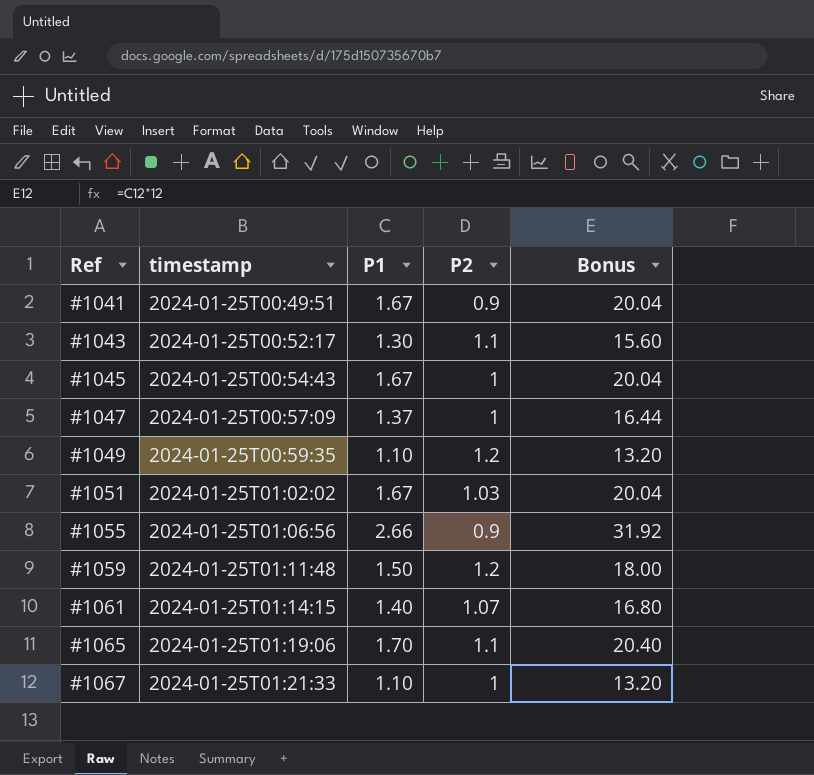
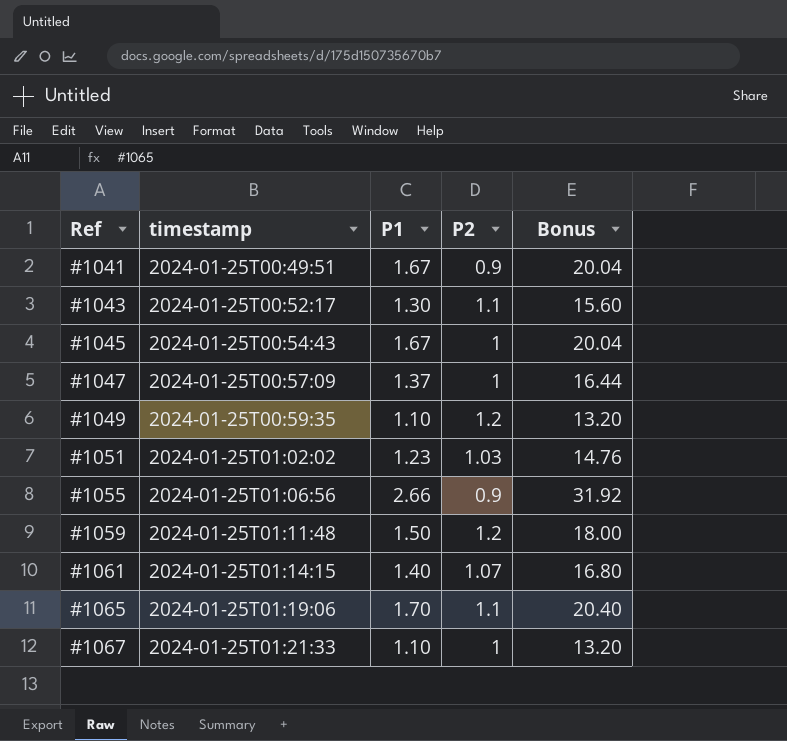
#1051 | P1: 1.67 -> 1.23
#1051 | Bonus: 20.04 -> 14.76

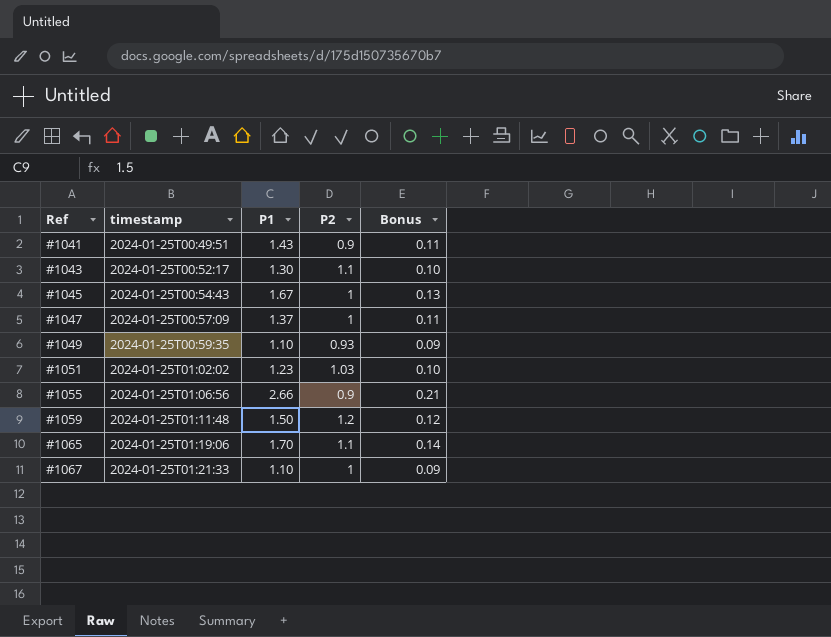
column Bonus | formula: [P1] * 12 -> [P1] * 0.08
row #1061: 2024-01-25T01:14:15 | 1.40 | 1.07 | 16.80 -> none
#1041 | P1: 1.67 -> 1.43
#1049 | P2: 1.2 -> 0.93

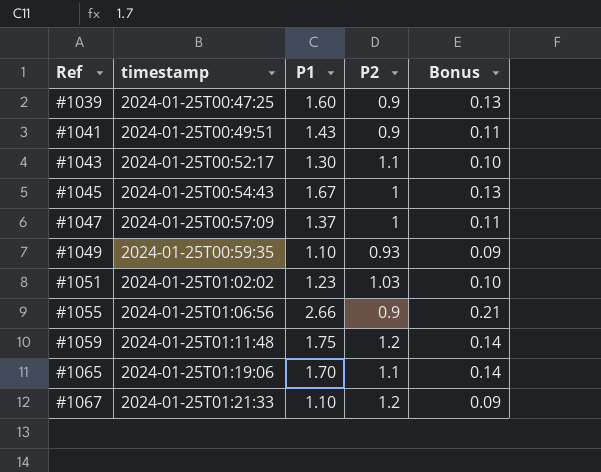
row #1039: none -> 2024-01-25T00:47:25 | 1.60 | 0.9 | 0.13
#1059 | P1: 1.50 -> 1.75
#1059 | Bonus: 0.12 -> 0.14
#1067 | P2: 1 -> 1.2

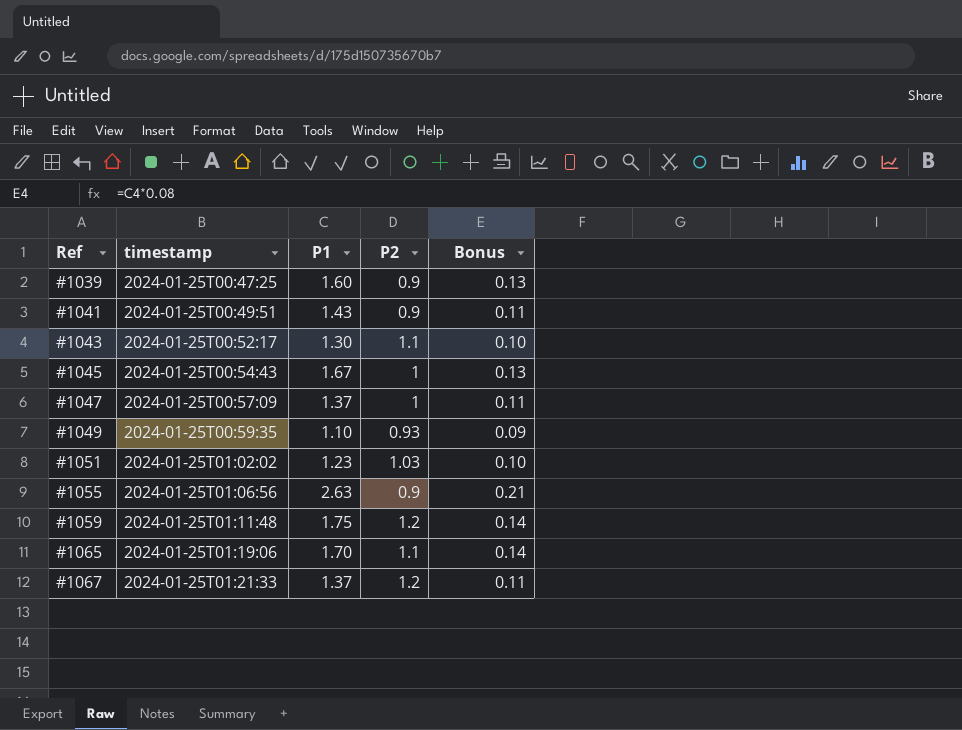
#1055 | P1: 2.66 -> 2.63
#1067 | P1: 1.10 -> 1.37
#1067 | Bonus: 0.09 -> 0.11

